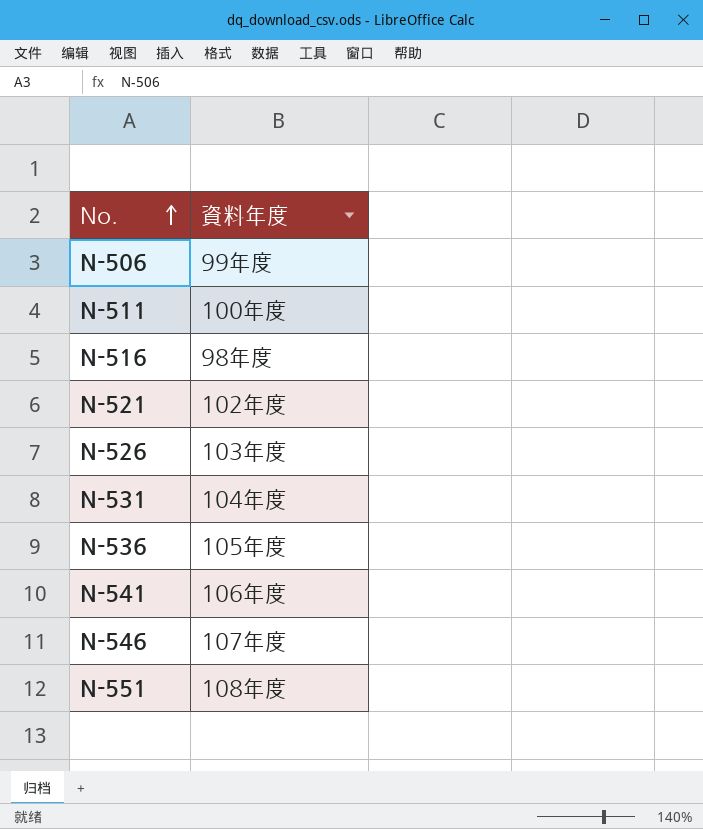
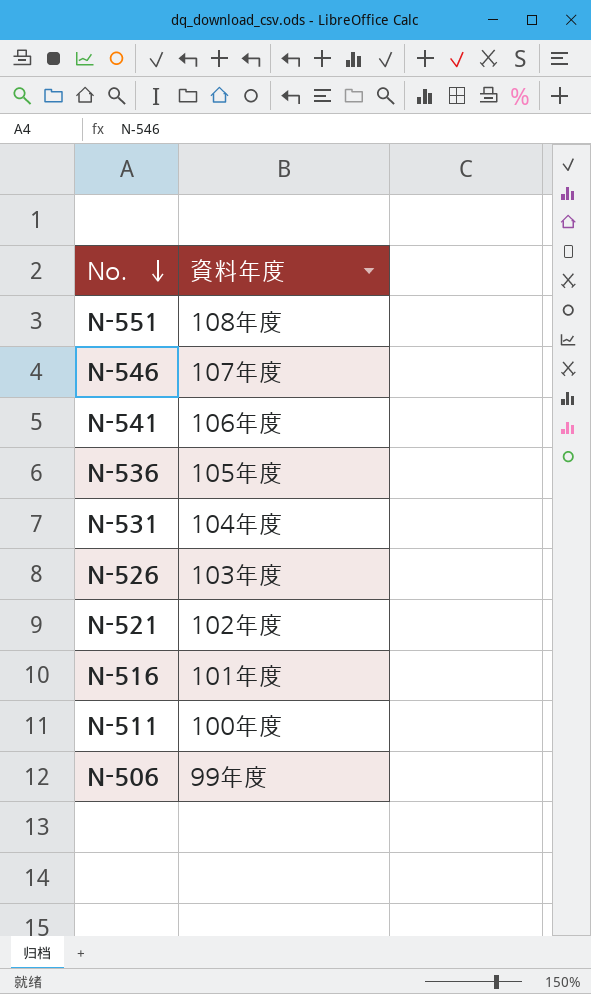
row order: No. ascending -> No. descending
N-516 | 資料年度: 98年度 -> 101年度

